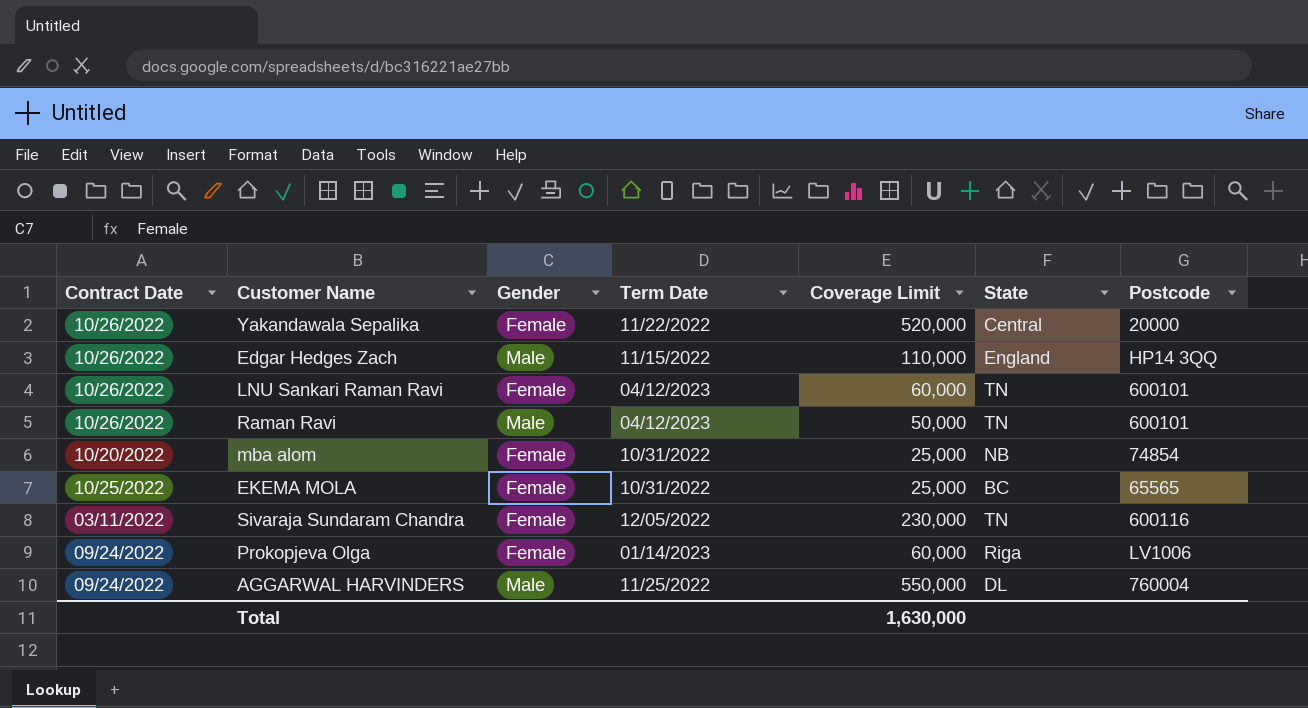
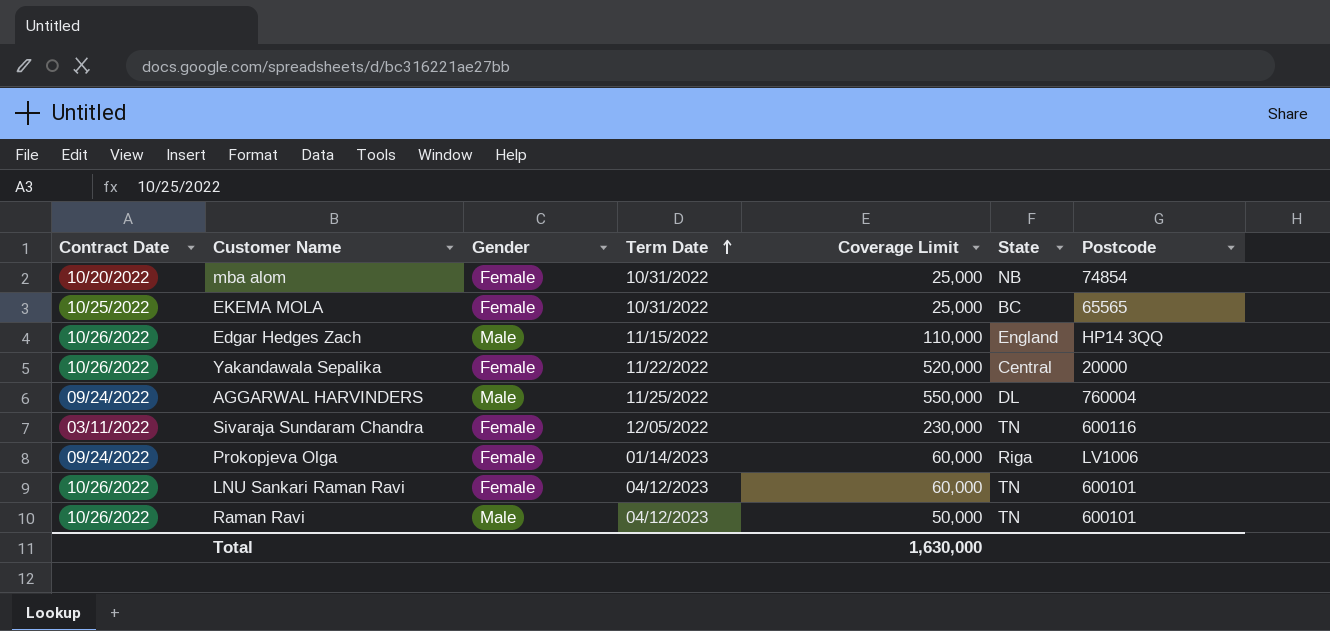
row order: none -> Term Date ascending

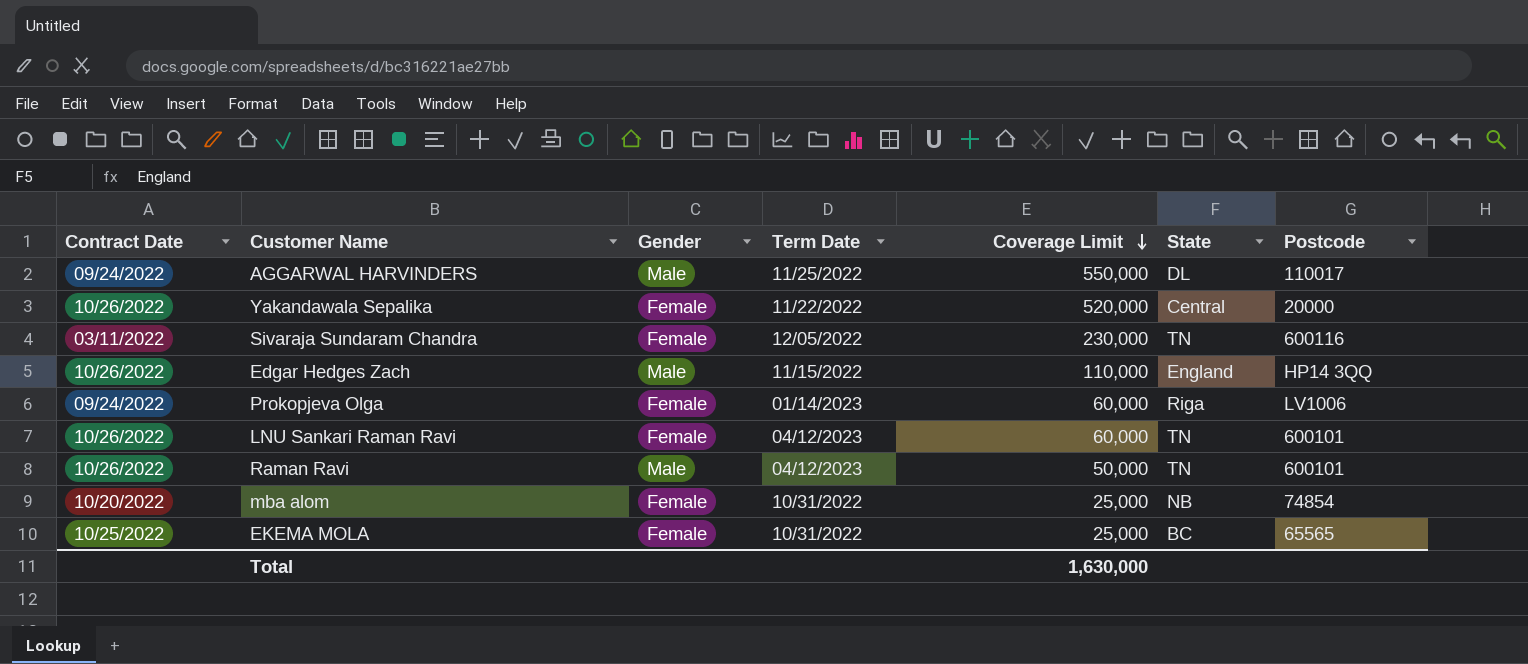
row order: Term Date ascending -> Coverage Limit descending
AGGARWAL HARVINDERS | Postcode: 760004 -> 110017

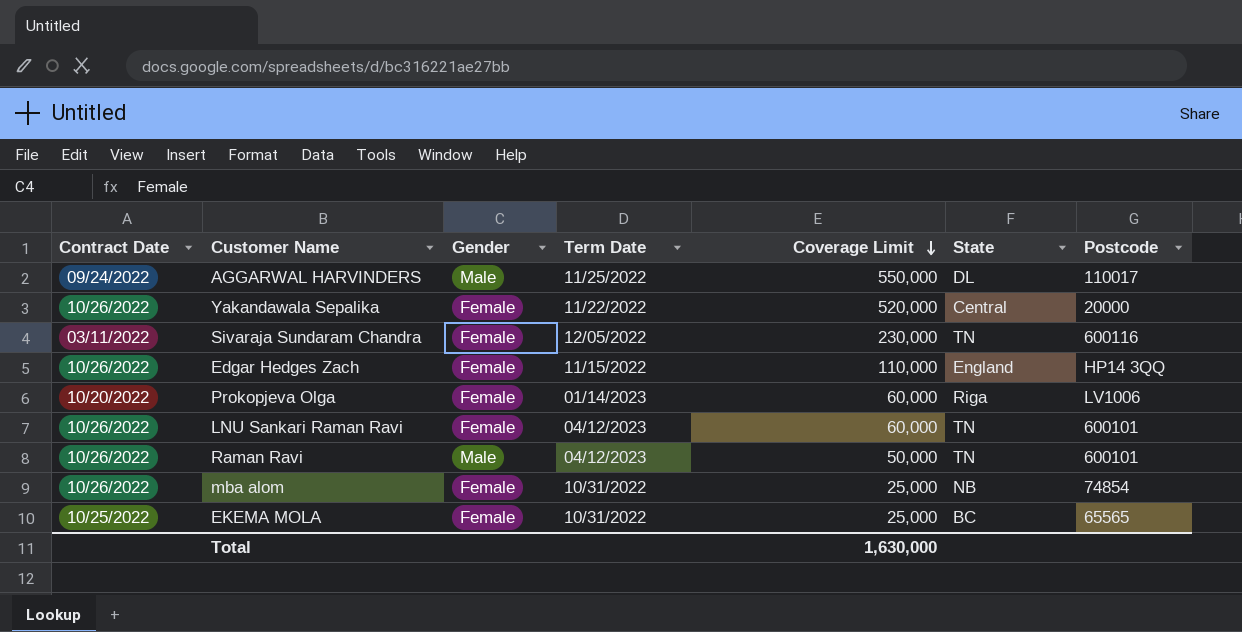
Edgar Hedges Zach | Gender: Male -> Female
Prokopjeva Olga | Contract Date: 09/24/2022 -> 10/20/2022
mba alom | Contract Date: 10/20/2022 -> 10/26/2022

